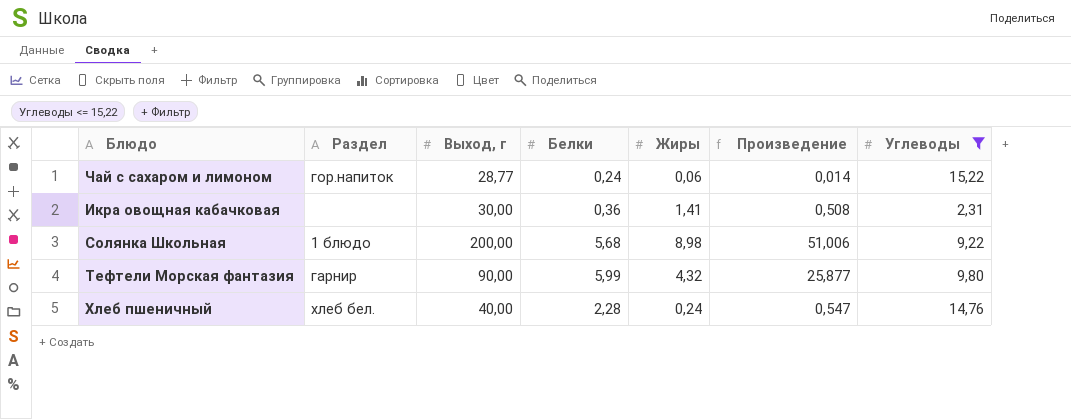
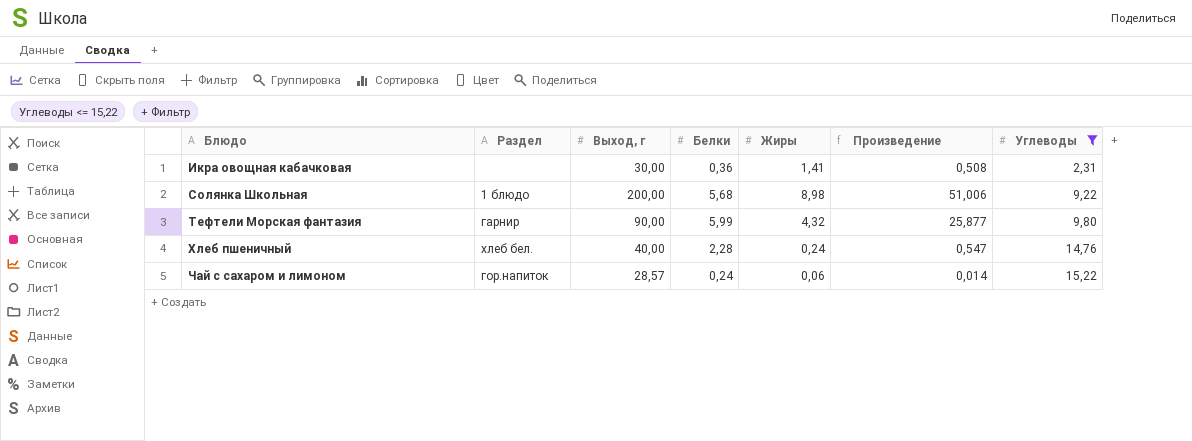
row order: none -> Блюдо ascending
Чай с сахаром и лимоном | Выход, г: 28,77 -> 28,57

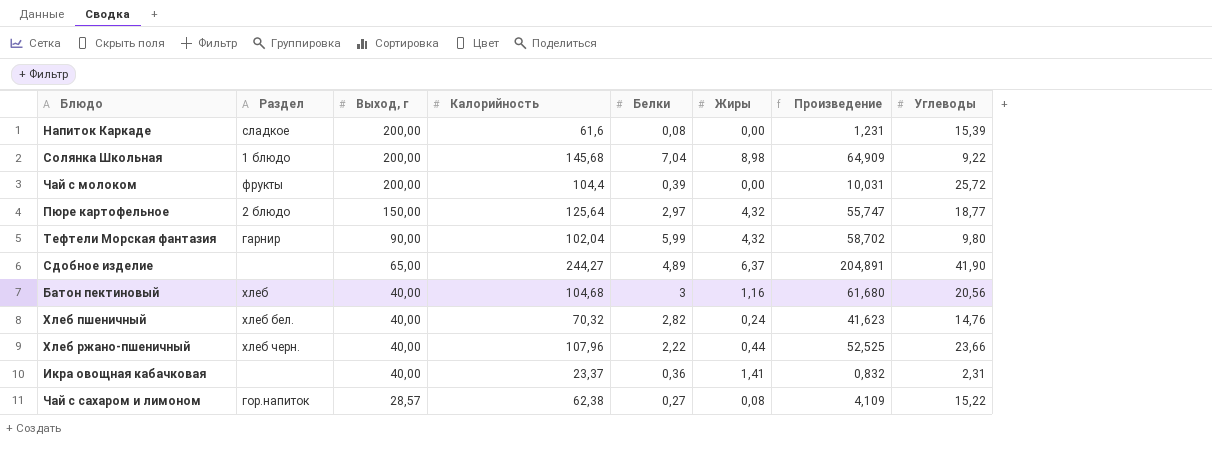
filter: Углеводы <= 15,22 -> none
row order: Блюдо ascending -> Выход, г descending
column Калорийность | position: none -> 4
column Произведение | formula: [Белки] * [Жиры] -> [Белки] * [Углеводы]
Солянка Школьная | Белки: 5,68 -> 7,04
Хлеб пшеничный | Белки: 2,28 -> 2,82
Икра овощная кабачковая | Выход, г: 30,00 -> 40,00
Чай с сахаром и лимоном | Белки: 0,24 -> 0,27
Чай с сахаром и лимоном | Жиры: 0,06 -> 0,08

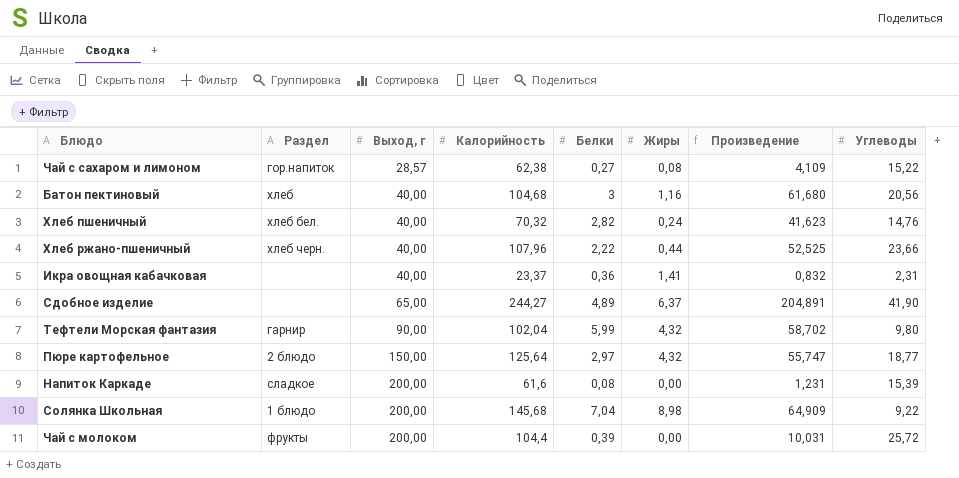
row order: Выход, г descending -> Выход, г ascending

